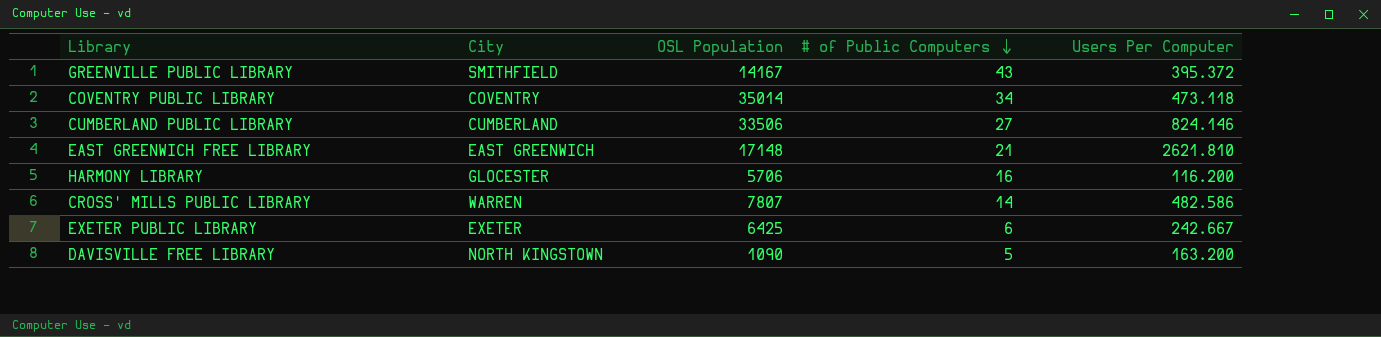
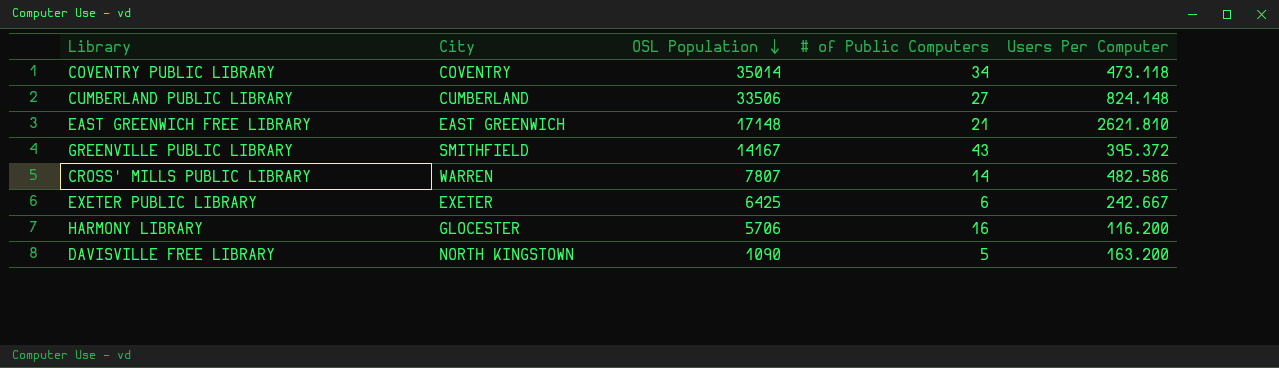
row order: # of Public Computers descending -> OSL Population descending
CUMBERLAND PUBLIC LIBRARY | Users Per Computer: 824.146 -> 824.148

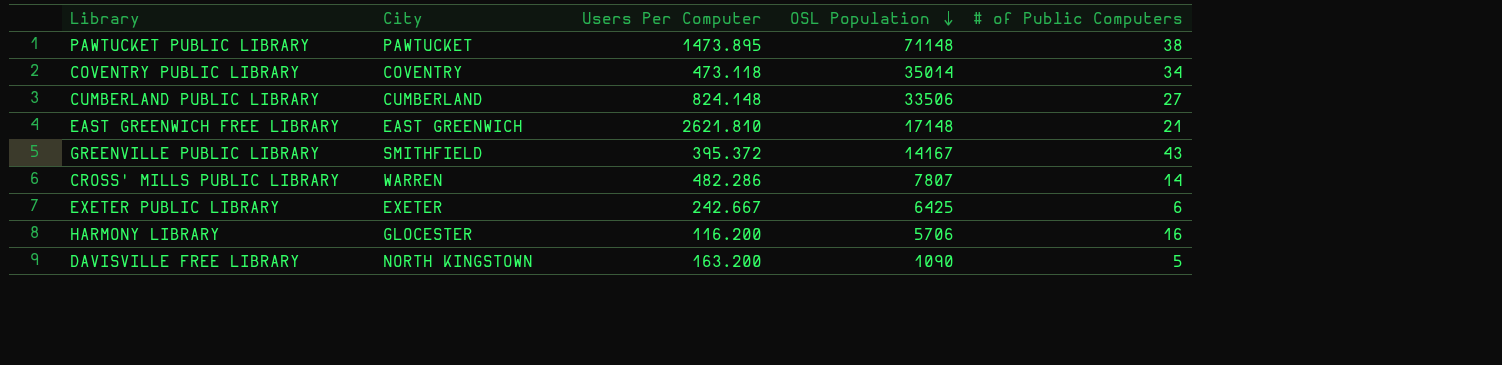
column Users Per Computer | position: 5 -> 3
row PAWTUCKET PUBLIC LIBRARY: none -> PAWTUCKET | 1473.895 | 71148 | 38
CROSS' MILLS PUBLIC LIBRARY | Users Per Computer: 482.586 -> 482.286

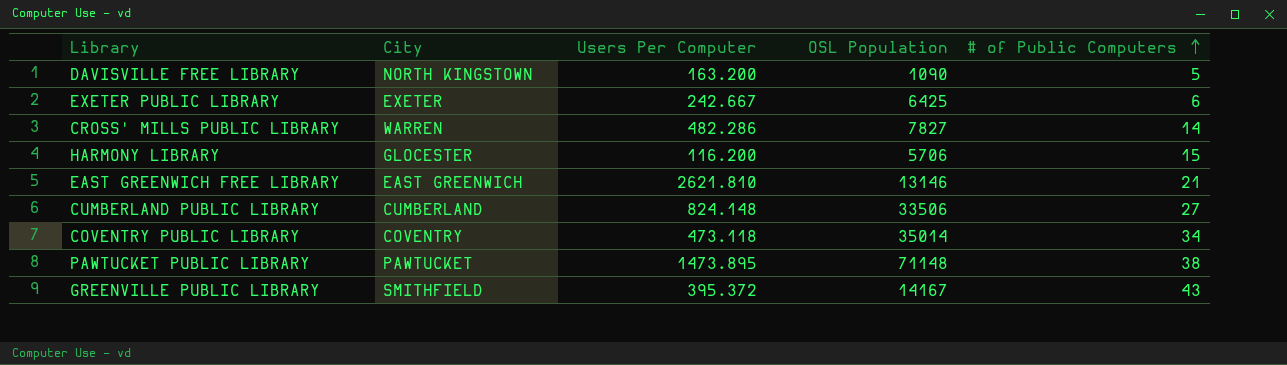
row order: OSL Population descending -> # of Public Computers ascending
CROSS' MILLS PUBLIC LIBRARY | OSL Population: 7807 -> 7827
HARMONY LIBRARY | # of Public Computers: 16 -> 15
EAST GREENWICH FREE LIBRARY | OSL Population: 17148 -> 13146

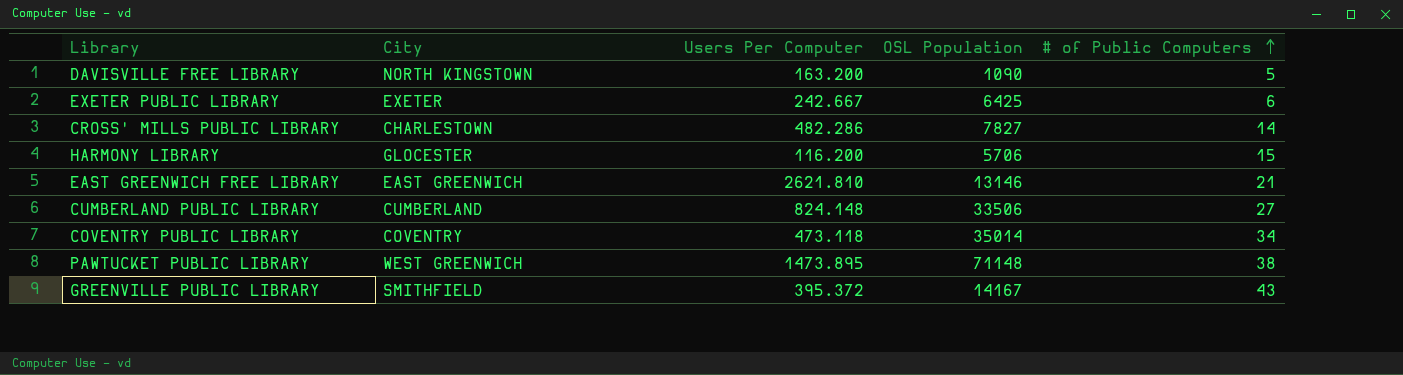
CROSS' MILLS PUBLIC LIBRARY | City: WARREN -> CHARLESTOWN
PAWTUCKET PUBLIC LIBRARY | City: PAWTUCKET -> WEST GREENWICH

